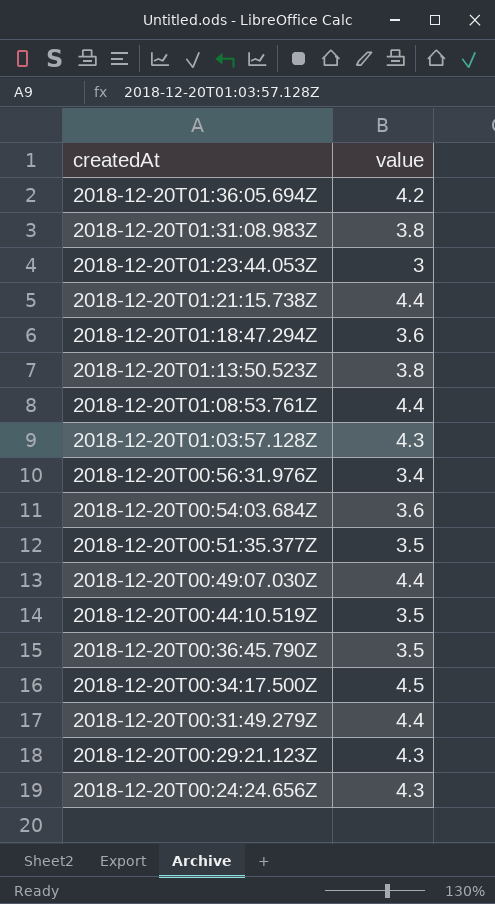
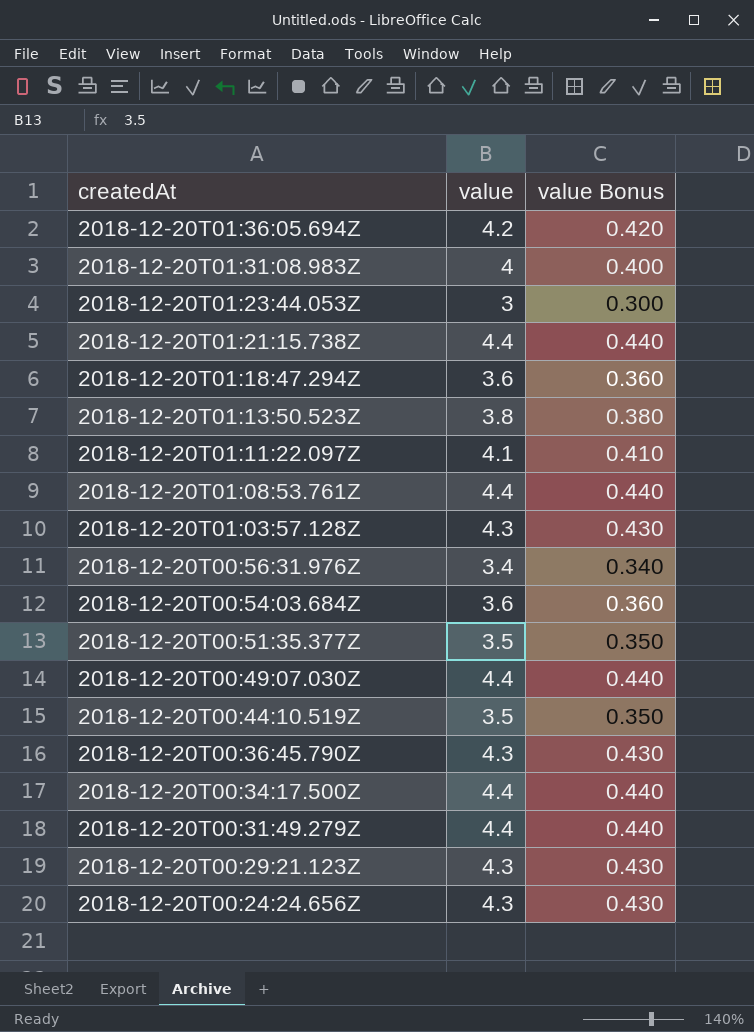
column value Bonus | formula: none -> [value] * 0.1
2018-12-20T01:31:08.983Z | value: 3.8 -> 4
row 2018-12-20T01:11:22.097Z: none -> 4.1 | 0.410
2018-12-20T00:36:45.790Z | value: 3.5 -> 4.3
2018-12-20T00:34:17.500Z | value: 4.5 -> 4.4

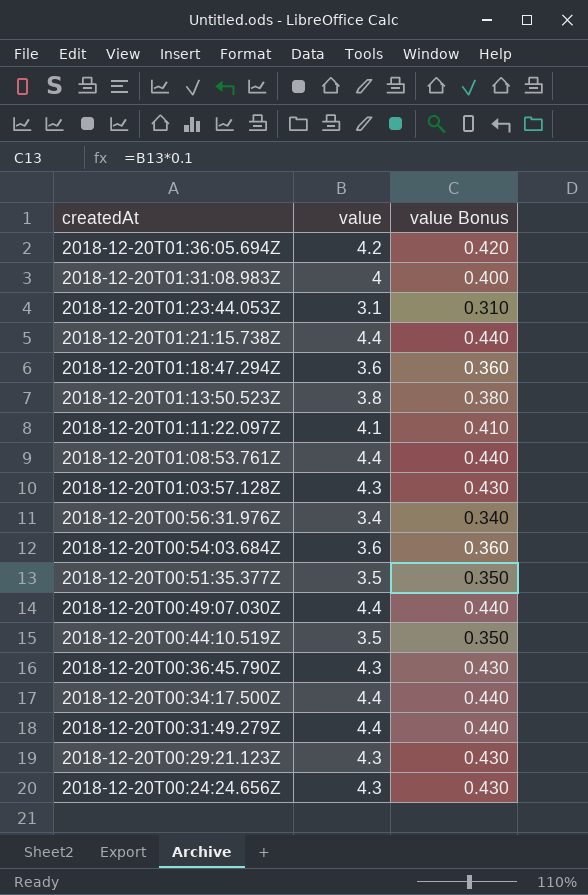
2018-12-20T01:23:44.053Z | value: 3 -> 3.1
2018-12-20T01:23:44.053Z | value Bonus: 0.300 -> 0.310

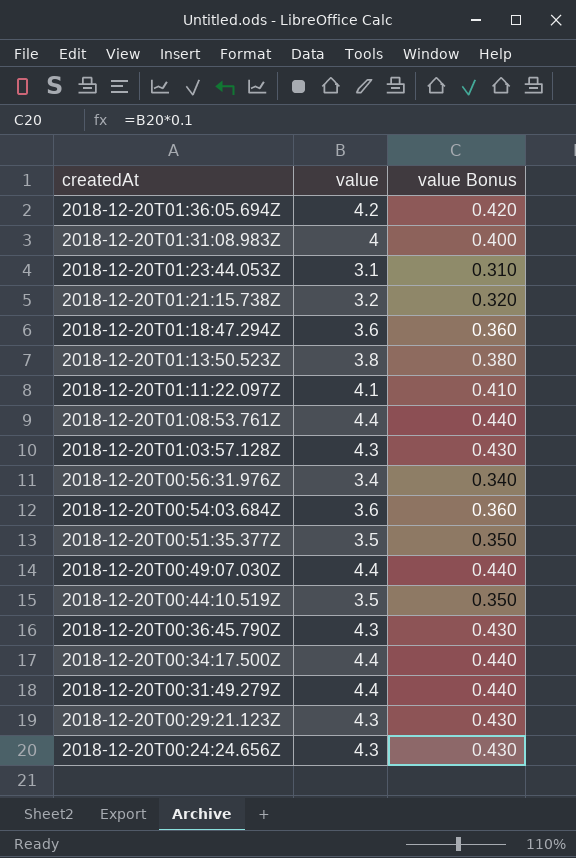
2018-12-20T01:21:15.738Z | value: 4.4 -> 3.2
2018-12-20T01:21:15.738Z | value Bonus: 0.440 -> 0.320

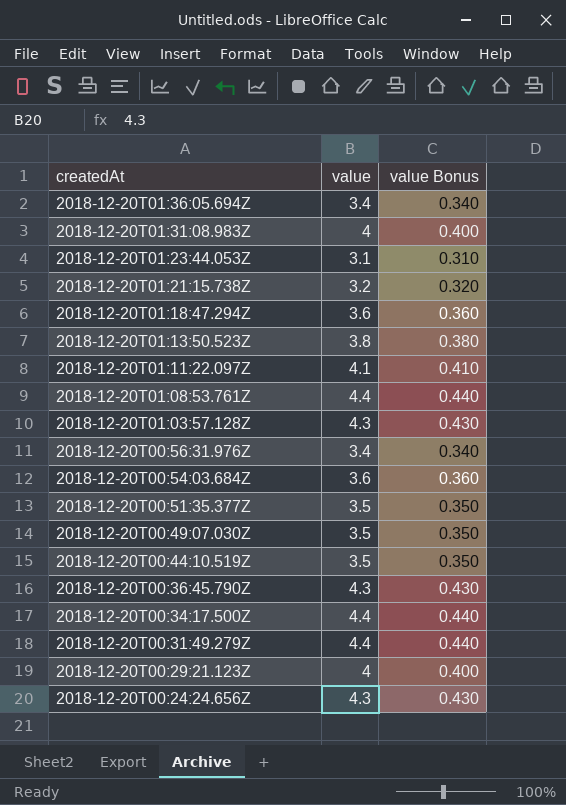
2018-12-20T01:36:05.694Z | value: 4.2 -> 3.4
2018-12-20T01:36:05.694Z | value Bonus: 0.420 -> 0.340
2018-12-20T00:49:07.030Z | value: 4.4 -> 3.5
2018-12-20T00:49:07.030Z | value Bonus: 0.440 -> 0.350
2018-12-20T00:29:21.123Z | value: 4.3 -> 4
2018-12-20T00:29:21.123Z | value Bonus: 0.430 -> 0.400

